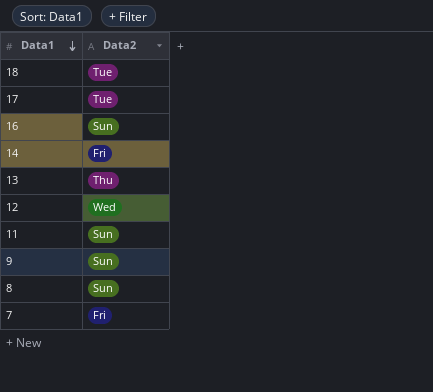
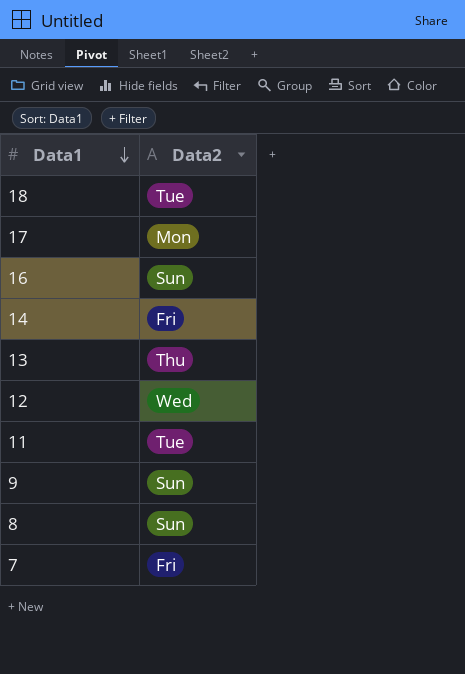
17 | Data2: Tue -> Mon
11 | Data2: Sun -> Tue

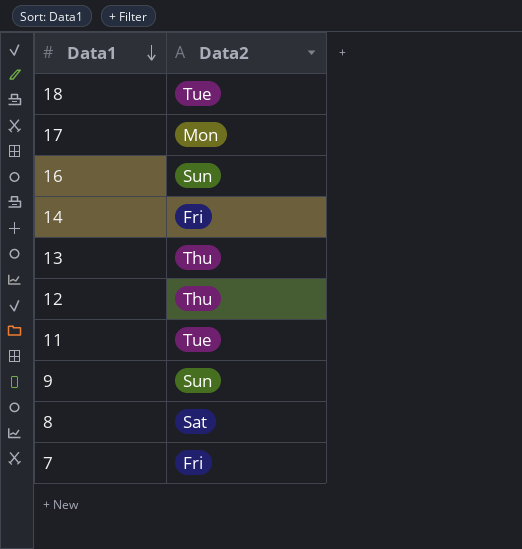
12 | Data2: Wed -> Thu
8 | Data2: Sun -> Sat

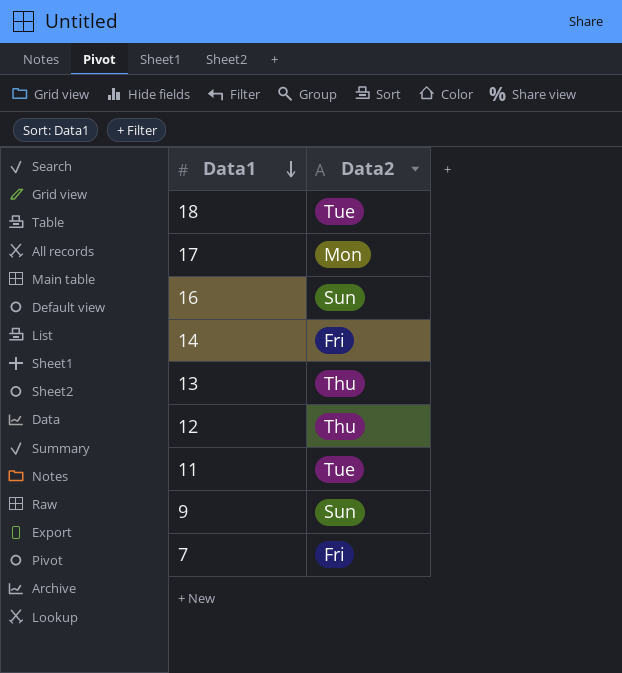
row 8: Sat -> none

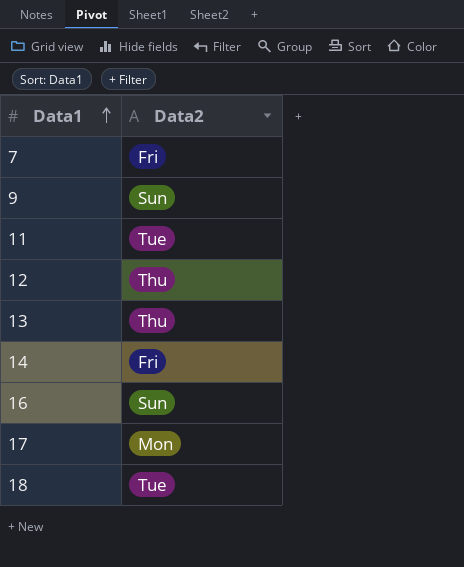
row order: Data1 descending -> Data1 ascending

